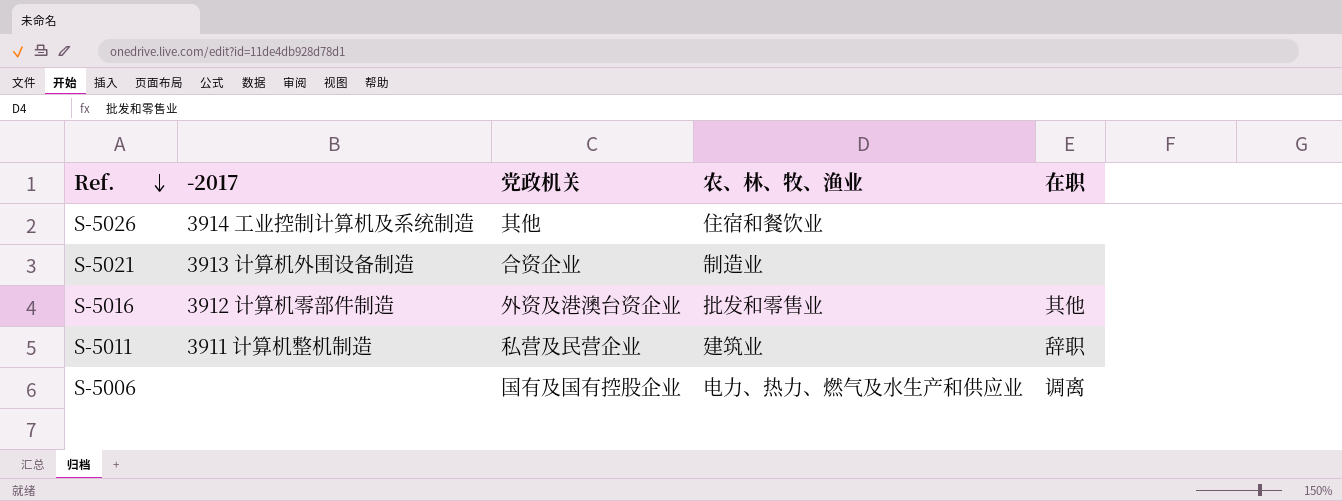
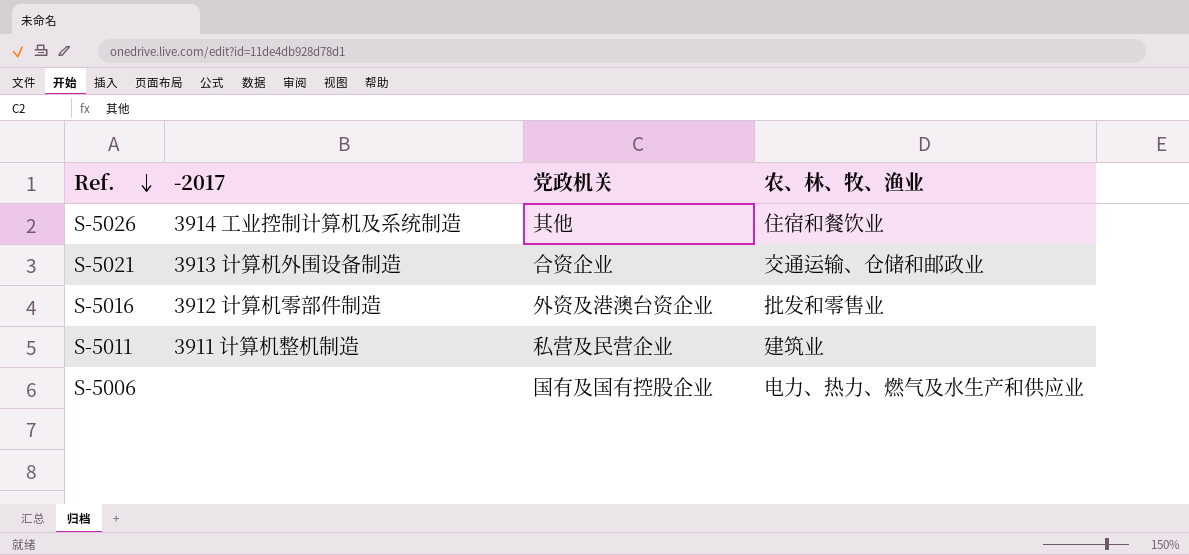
column 在职 | position: 5 -> none
S-5021 | 农、林、牧、渔业: 制造业 -> 交通运输、仓储和邮政业

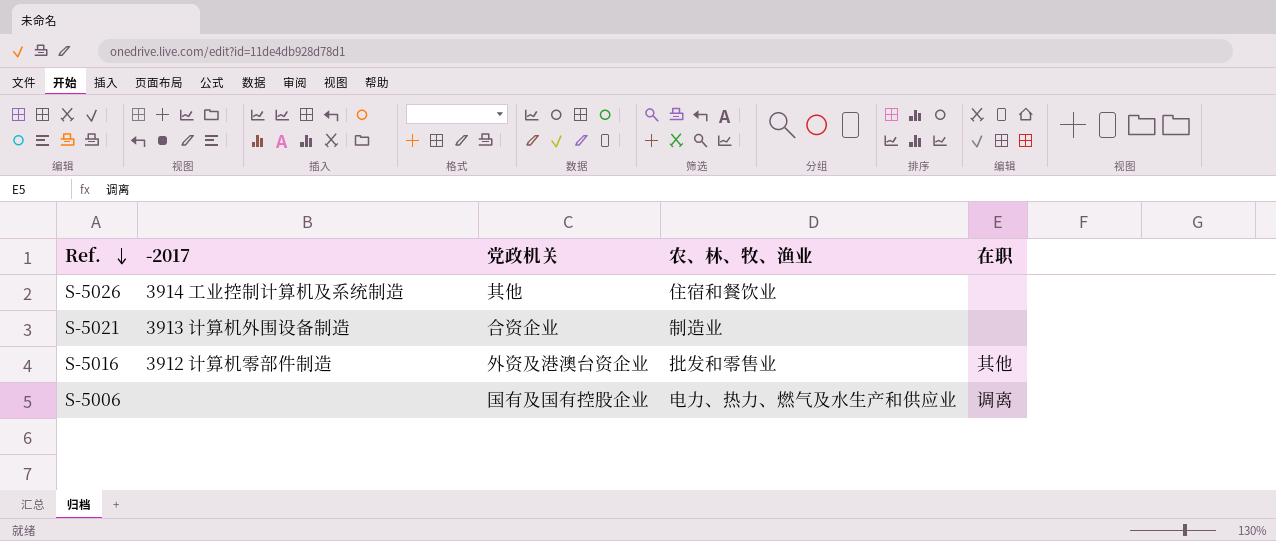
column 在职 | position: none -> 5
row S-5011: 3911 计算机整机制造 | 私营及民营企业 | 建筑业 -> none
S-5021 | 农、林、牧、渔业: 交通运输、仓储和邮政业 -> 制造业

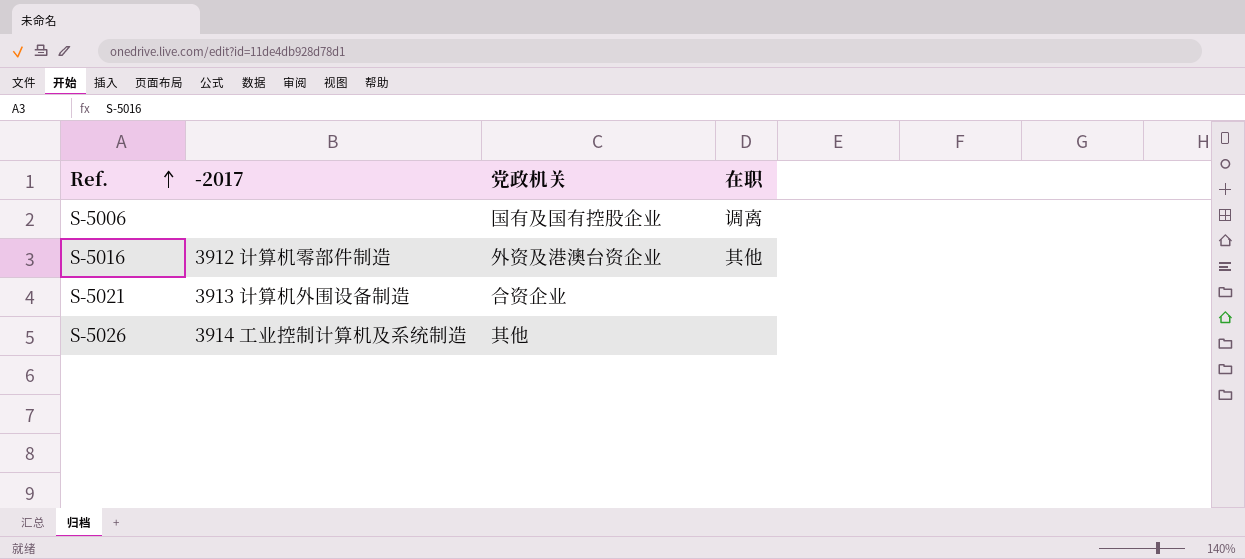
row order: Ref. descending -> Ref. ascending
column 农、林、牧、渔业 | position: 4 -> none

